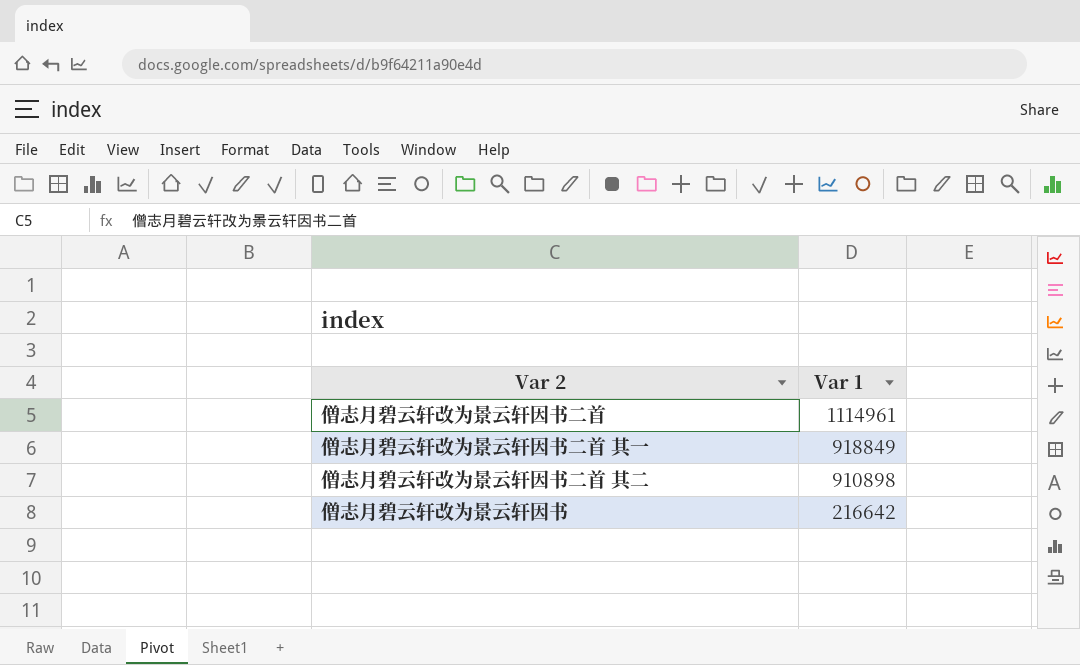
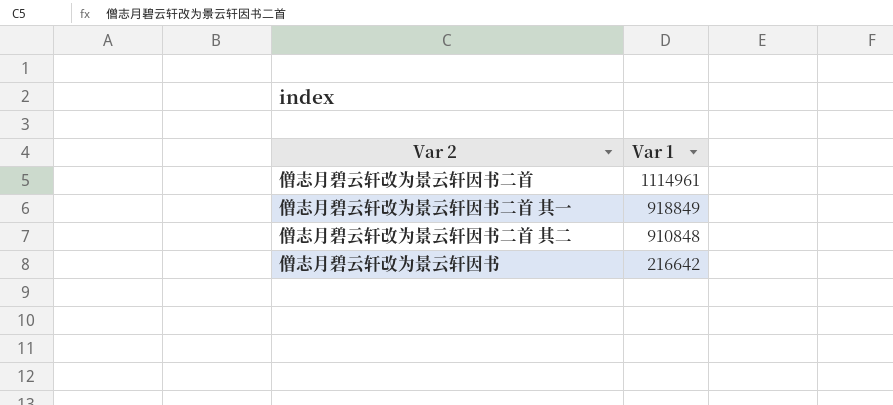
僧志月碧云轩改为景云轩因书二首 其二 | Var 1: 910898 -> 910848

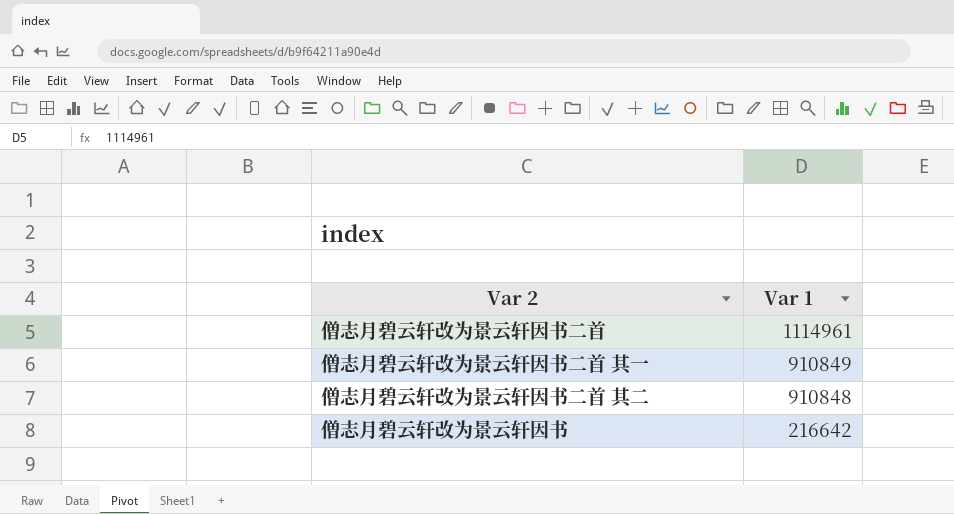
僧志月碧云轩改为景云轩因书二首 其一 | Var 1: 918849 -> 910849

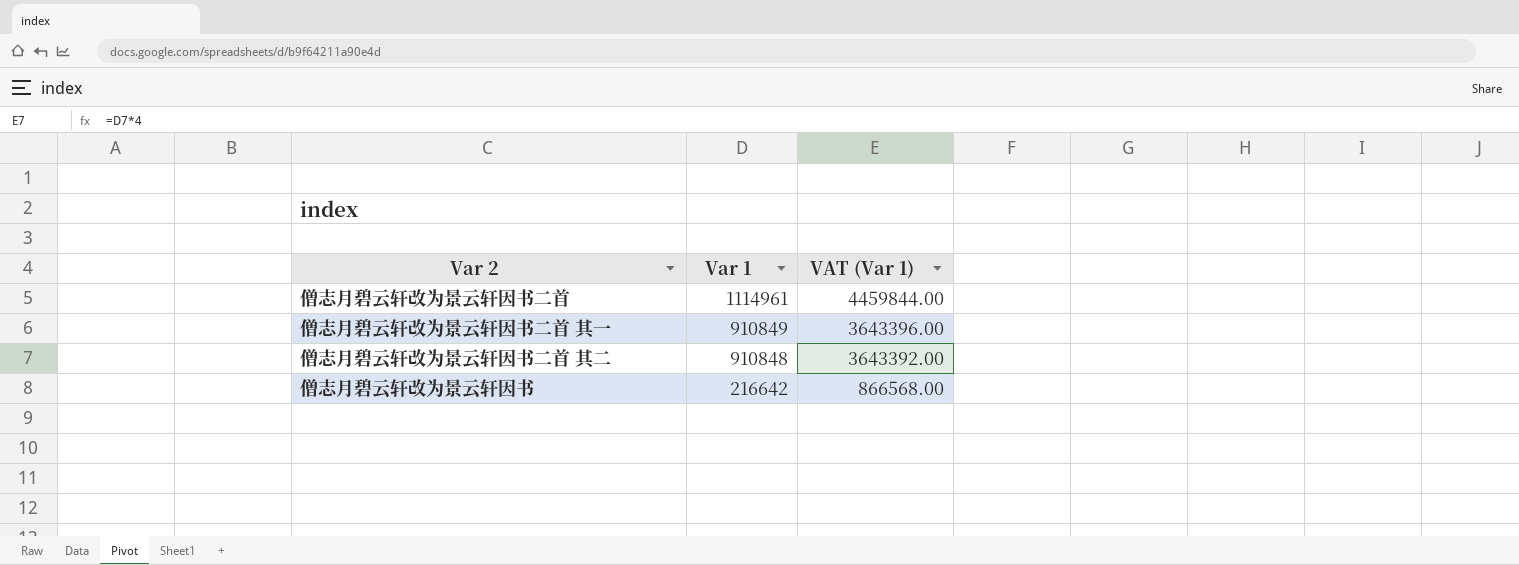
column VAT (Var 1) | formula: none -> [Var 1] * 4

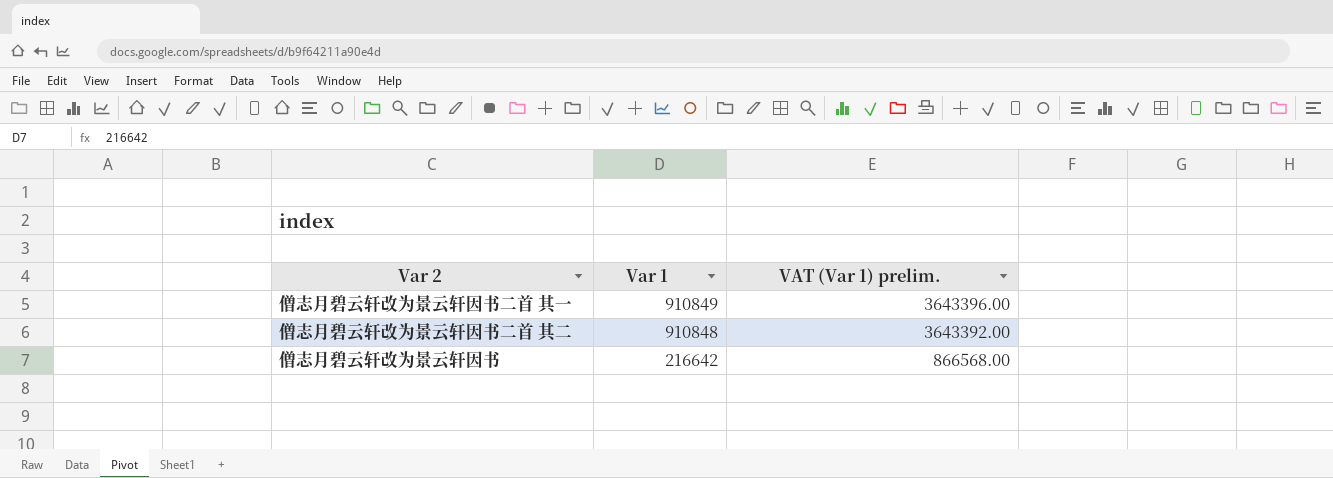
column name: VAT (Var 1) -> VAT (Var 1) prelim.
row 僧志月碧云轩改为景云轩因书二首: 1114961 | 4459844.00 -> none

